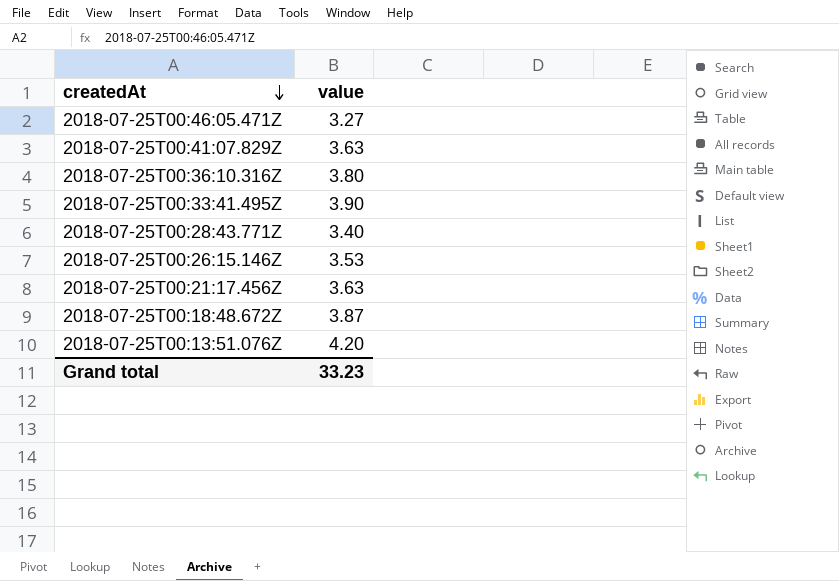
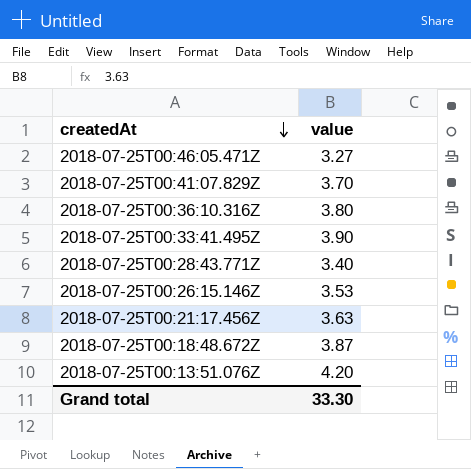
2018-07-25T00:41:07.829Z | value: 3.63 -> 3.70
Grand total | value: 33.23 -> 33.30

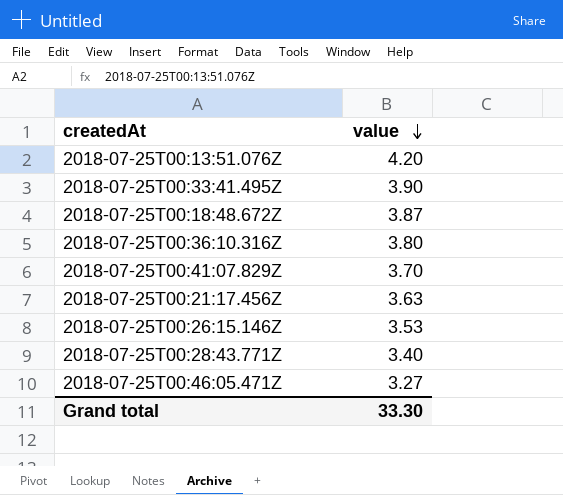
row order: createdAt descending -> value descending

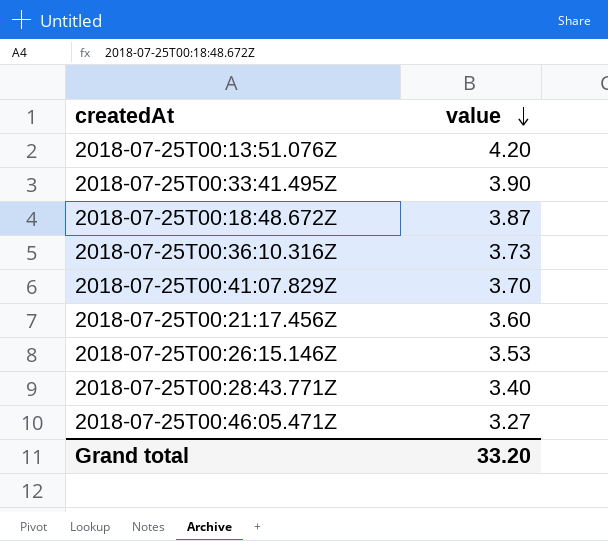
2018-07-25T00:36:10.316Z | value: 3.80 -> 3.73
2018-07-25T00:21:17.456Z | value: 3.63 -> 3.60
Grand total | value: 33.30 -> 33.20

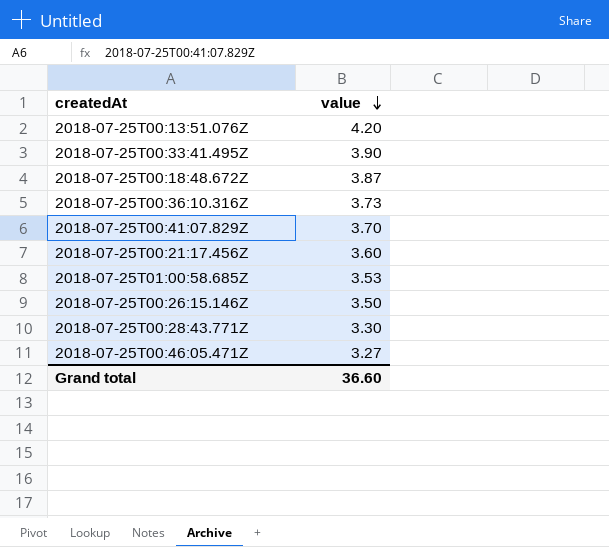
row 2018-07-25T01:00:58.685Z: none -> 3.53
2018-07-25T00:26:15.146Z | value: 3.53 -> 3.50
2018-07-25T00:28:43.771Z | value: 3.40 -> 3.30
Grand total | value: 33.20 -> 36.60

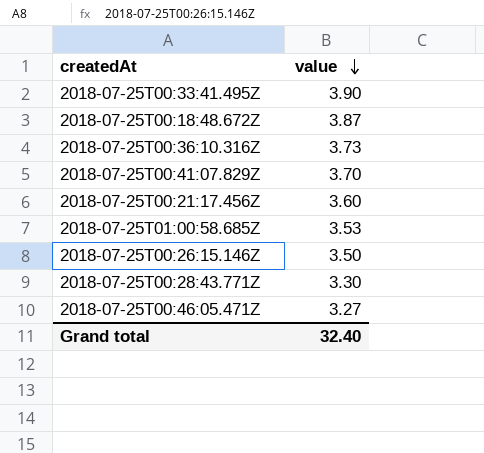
row 2018-07-25T00:13:51.076Z: 4.20 -> none
Grand total | value: 36.60 -> 32.40

